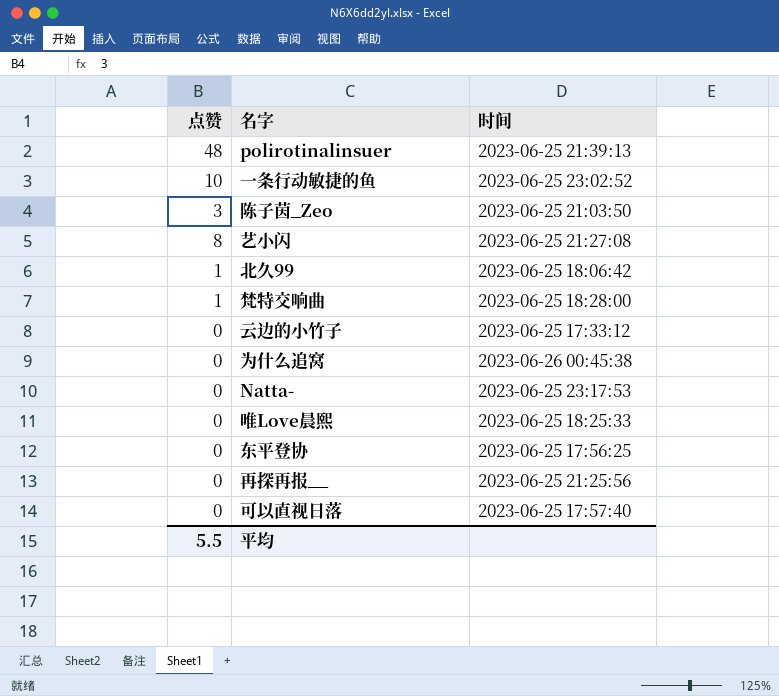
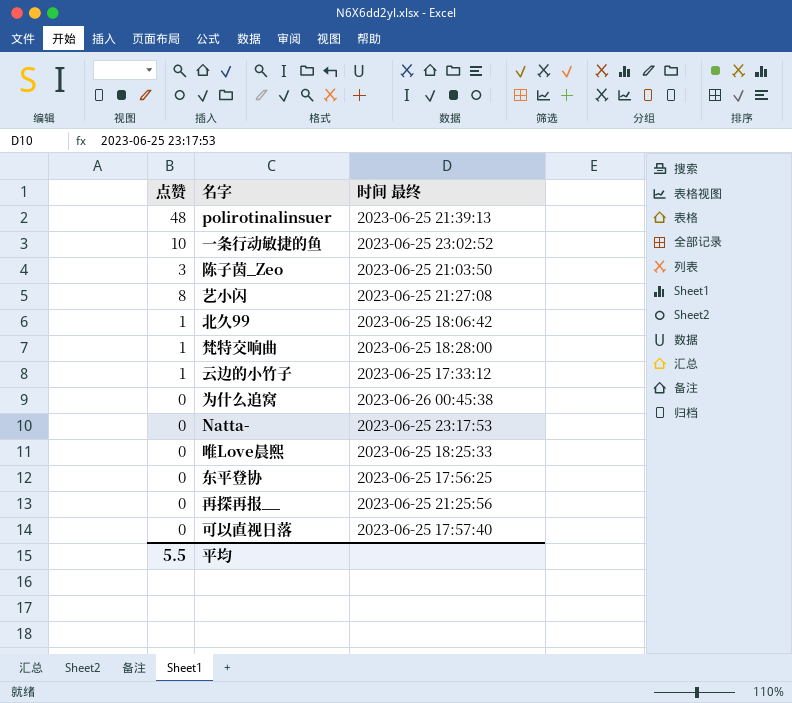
column name: 时间 -> 时间 最终
云边的小竹子 | 点赞: 0 -> 1

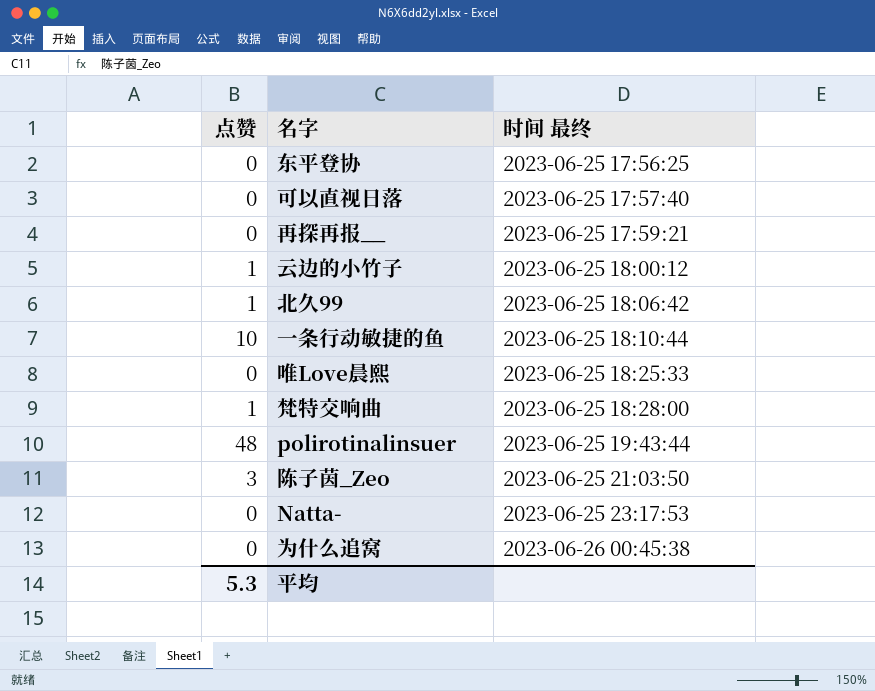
row order: none -> 时间 最终 ascending
row 艺小闪: 8 | 2023-06-25 21:27:08 -> none
再探再报__ | 时间 最终: 2023-06-25 21:25:56 -> 2023-06-25 17:59:21
云边的小竹子 | 时间 最终: 2023-06-25 17:33:12 -> 2023-06-25 18:00:12
一条行动敏捷的鱼 | 时间 最终: 2023-06-25 23:02:52 -> 2023-06-25 18:10:44
polirotinalinsuer | 时间 最终: 2023-06-25 21:39:13 -> 2023-06-25 19:43:44
平均 | 点赞: 5.5 -> 5.3

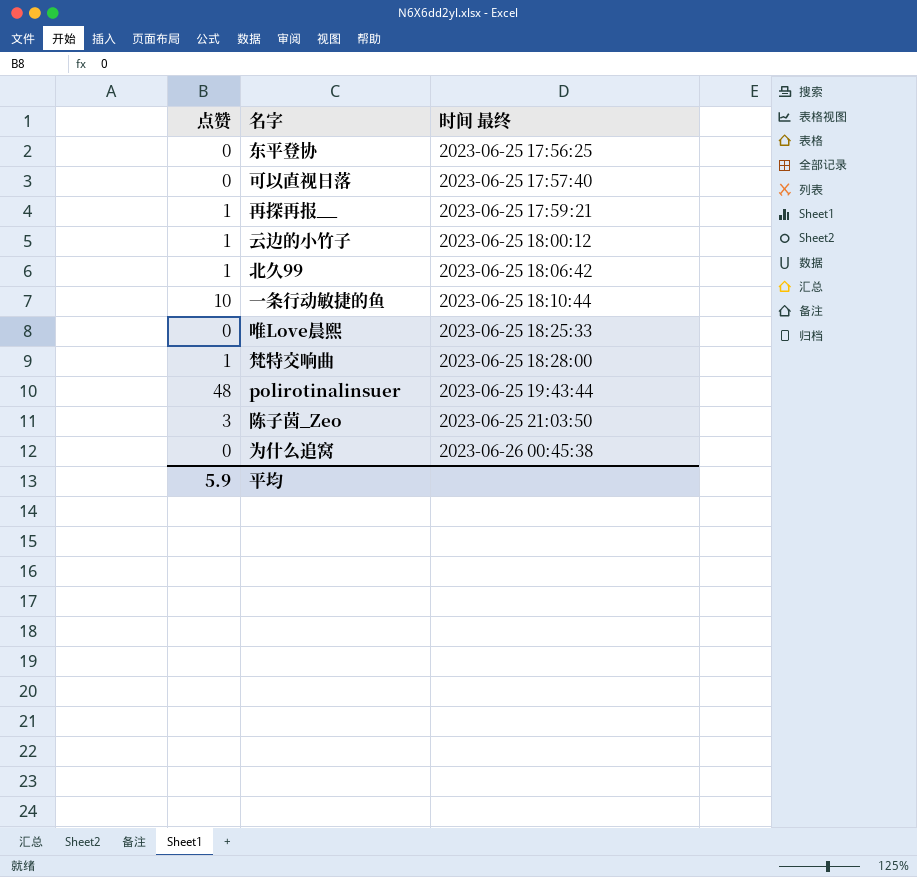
row Natta-: 0 | 2023-06-25 23:17:53 -> none
再探再报__ | 点赞: 0 -> 1
平均 | 点赞: 5.3 -> 5.9

